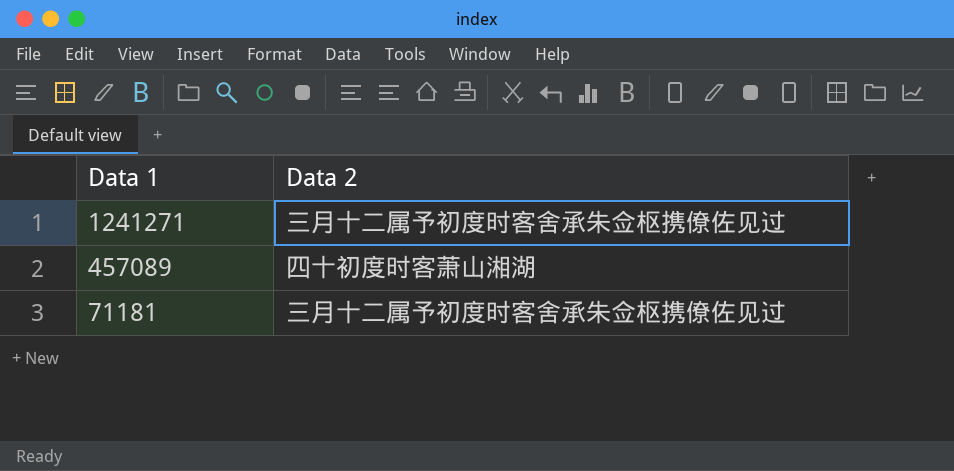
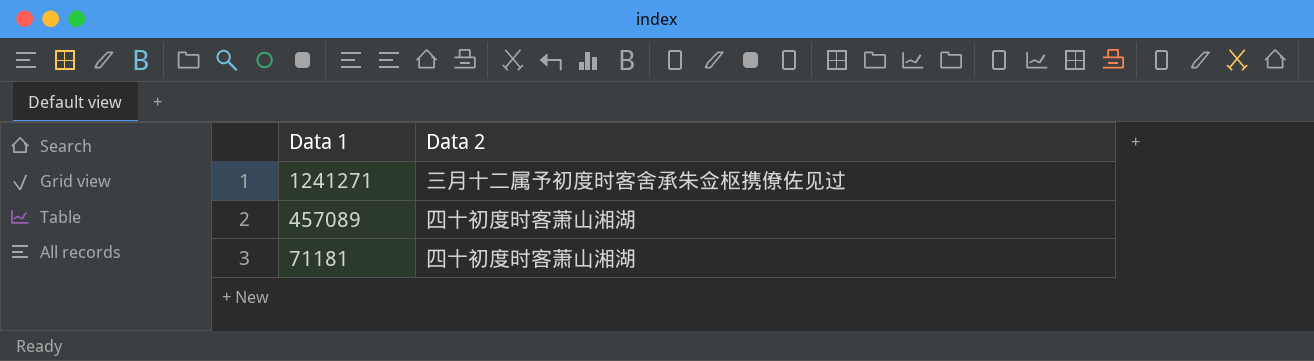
71181 | Data 2: 三月十二属予初度时客舍承朱佥枢携僚佐见过 -> 四十初度时客萧山湘湖

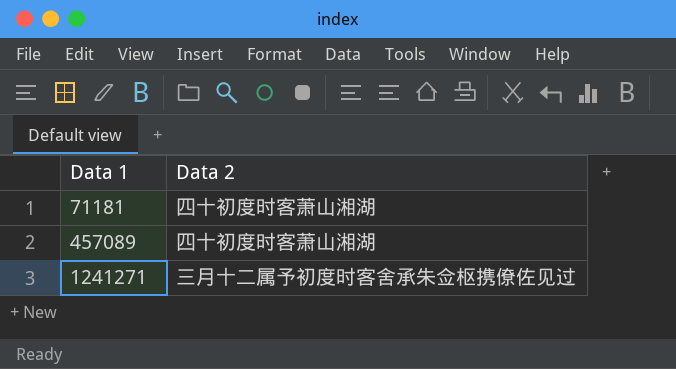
row order: Data 1 descending -> Data 1 ascending

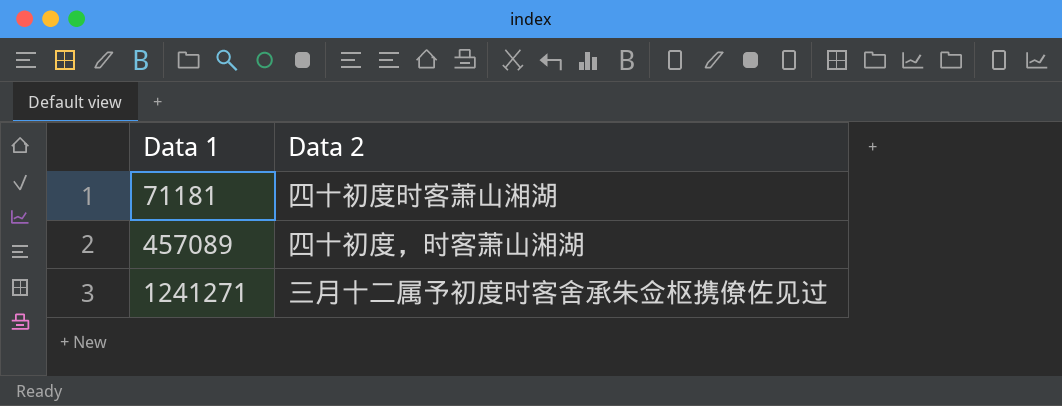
457089 | Data 2: 四十初度时客萧山湘湖 -> 四十初度，时客萧山湘湖

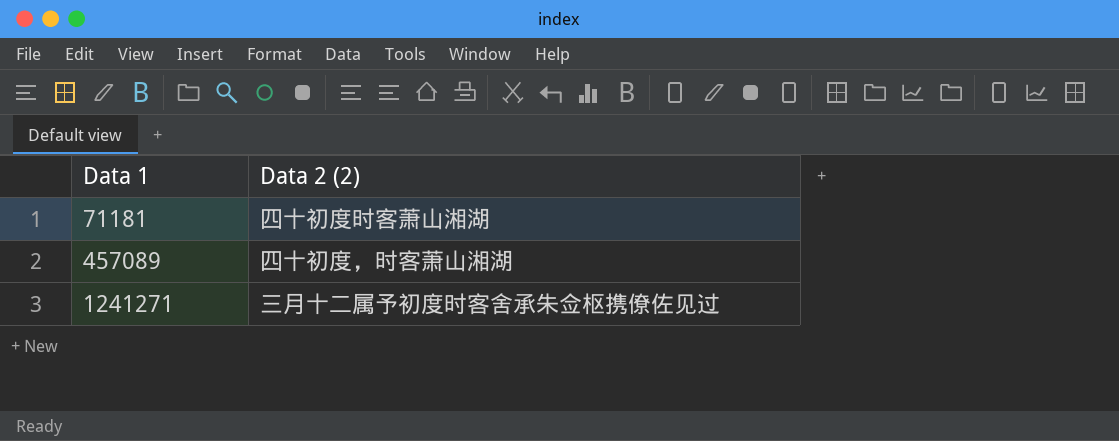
column name: Data 2 -> Data 2 (2)

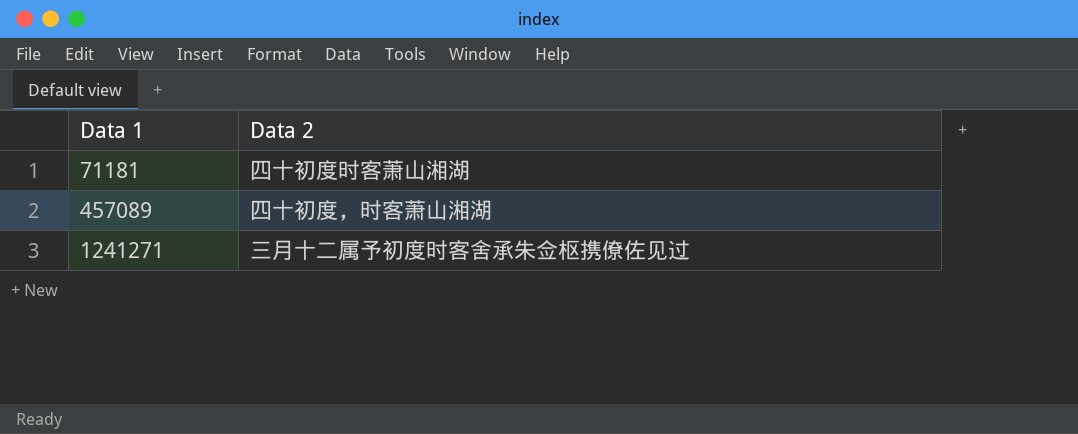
column name: Data 2 (2) -> Data 2

